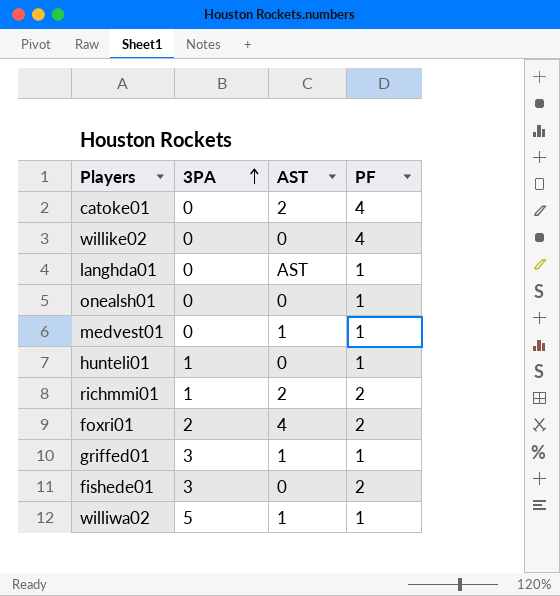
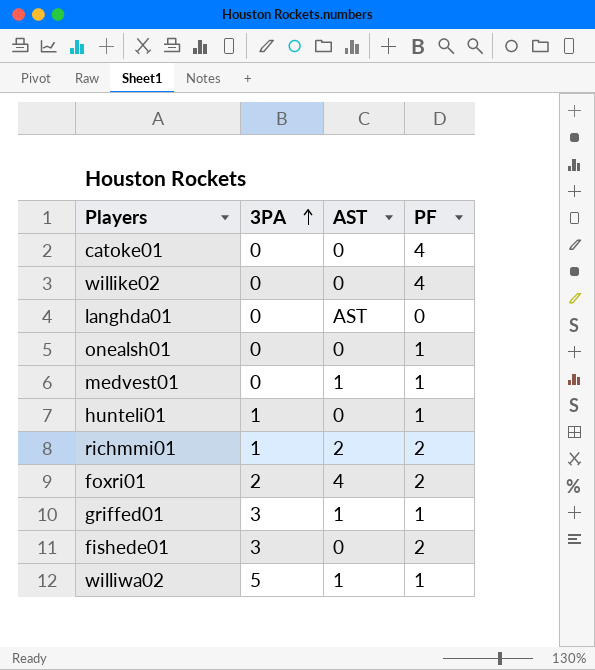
catoke01 | AST: 2 -> 0
langhda01 | PF: 1 -> 0

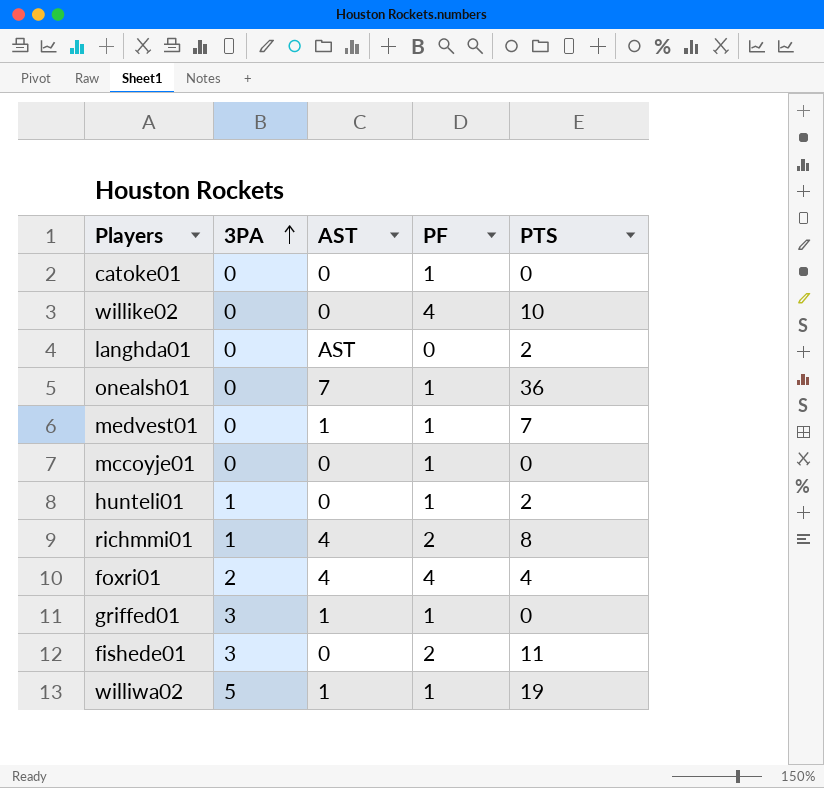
column PTS | position: none -> 5
catoke01 | PF: 4 -> 1
onealsh01 | AST: 0 -> 7
row mccoyje01: none -> 0 | 0 | 1 | 0
richmmi01 | AST: 2 -> 4
foxri01 | PF: 2 -> 4

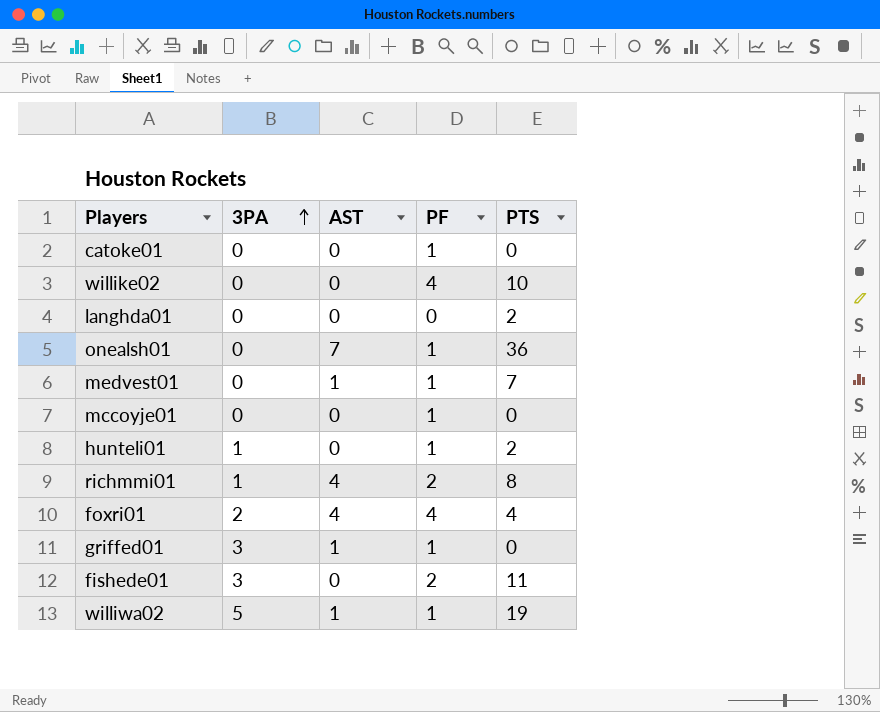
langhda01 | AST: AST -> 0

